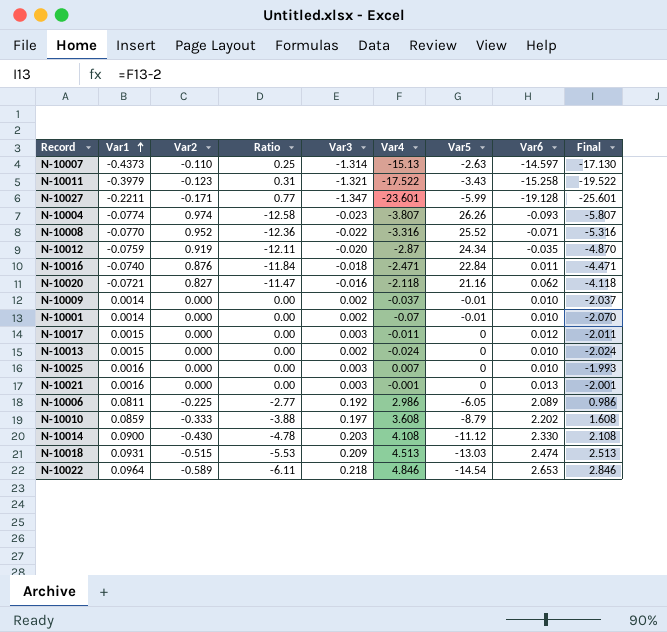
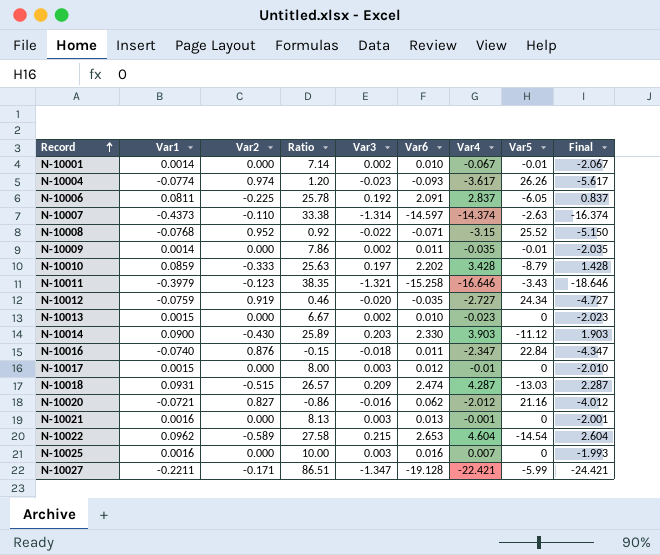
row order: Var1 ascending -> Record ascending
column Ratio | formula: [Var2] / [Var1] -> [Var6] / [Var1]
column Var6 | position: 8 -> 6
N-10001 | Var4: -0.07 -> -0.067
N-10001 | Final: -2.070 -> -2.067
N-10004 | Var4: -3.807 -> -3.617
N-10004 | Final: -5.807 -> -5.617
N-10006 | Var6: 2.089 -> 2.091
N-10006 | Var4: 2.986 -> 2.837
N-10006 | Final: 0.986 -> 0.837
N-10007 | Var4: -15.13 -> -14.374
N-10007 | Final: -17.130 -> -16.374
N-10008 | Var1: -0.0770 -> -0.0768
N-10008 | Var4: -3.316 -> -3.15
N-10008 | Final: -5.316 -> -5.150
N-10009 | Var6: 0.010 -> 0.011
N-10009 | Var4: -0.037 -> -0.035
N-10009 | Final: -2.037 -> -2.035
N-10010 | Var4: 3.608 -> 3.428
N-10010 | Final: 1.608 -> 1.428
N-10011 | Var4: -17.522 -> -16.646
N-10011 | Final: -19.522 -> -18.646
N-10012 | Var4: -2.87 -> -2.727
N-10012 | Final: -4.870 -> -4.727
N-10013 | Var4: -0.024 -> -0.023
N-10013 | Final: -2.024 -> -2.023
N-10014 | Var4: 4.108 -> 3.903
N-10014 | Final: 2.108 -> 1.903
N-10016 | Var4: -2.471 -> -2.347
N-10016 | Final: -4.471 -> -4.347
N-10017 | Var4: -0.011 -> -0.01
N-10017 | Final: -2.011 -> -2.010
N-10018 | Var4: 4.513 -> 4.287
N-10018 | Final: 2.513 -> 2.287
N-10020 | Var4: -2.118 -> -2.012
N-10020 | Final: -4.118 -> -4.012
N-10022 | Var1: 0.0964 -> 0.0962
N-10022 | Var3: 0.218 -> 0.215
N-10022 | Var4: 4.846 -> 4.604
N-10022 | Final: 2.846 -> 2.604
N-10025 | Var6: 0.010 -> 0.016
N-10027 | Var4: -23.601 -> -22.421
N-10027 | Final: -25.601 -> -24.421

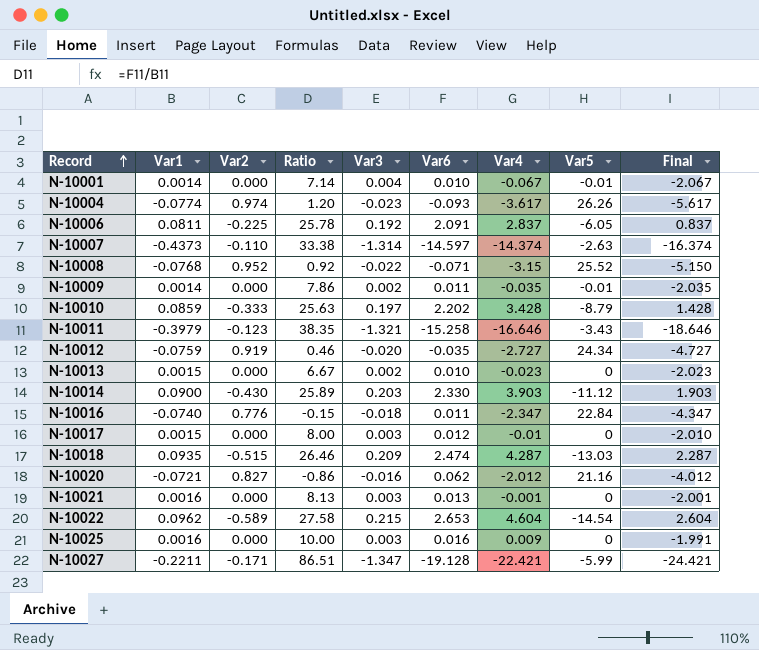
N-10001 | Var3: 0.002 -> 0.004
N-10016 | Var2: 0.876 -> 0.776
N-10018 | Var1: 0.0931 -> 0.0935
N-10018 | Ratio: 26.57 -> 26.46
N-10025 | Var4: 0.007 -> 0.009
N-10025 | Final: -1.993 -> -1.991

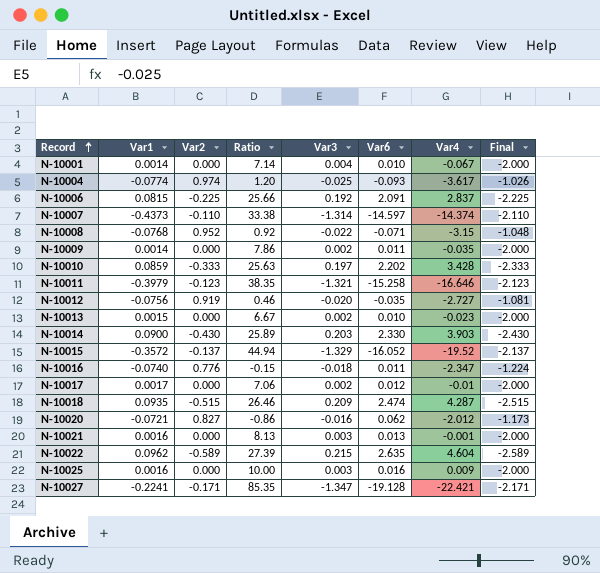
column Var5 | position: 8 -> none
column Final | formula: [Var4] - 2 -> [Var2] - 2
N-10004 | Var3: -0.023 -> -0.025
N-10006 | Var1: 0.0811 -> 0.0815
N-10006 | Ratio: 25.78 -> 25.66
N-10012 | Var1: -0.0759 -> -0.0756
row N-10015: none -> -0.3572 | -0.137 | 44.94 | -1.329 | -16.052 | -19.52 | -2.137
N-10017 | Var1: 0.0015 -> 0.0017
N-10017 | Ratio: 8.00 -> 7.06
N-10017 | Var3: 0.003 -> 0.002
N-10022 | Ratio: 27.58 -> 27.39
N-10022 | Var6: 2.653 -> 2.635
N-10027 | Var1: -0.2211 -> -0.2241
N-10027 | Ratio: 86.51 -> 85.35

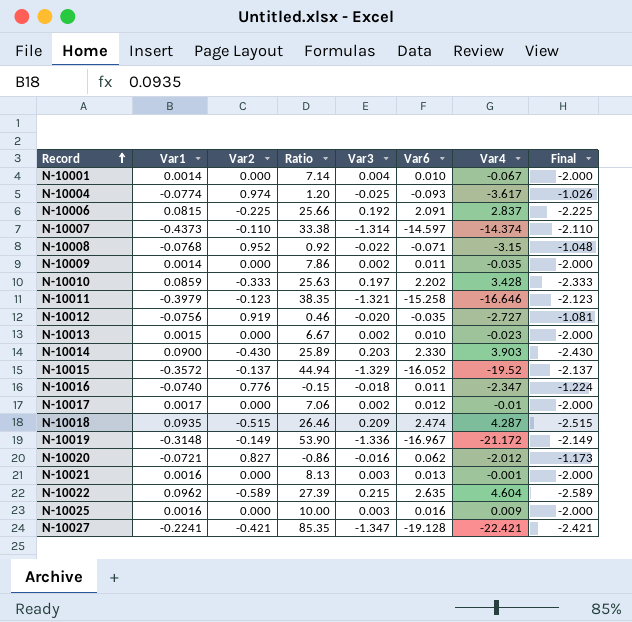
row N-10019: none -> -0.3148 | -0.149 | 53.90 | -1.336 | -16.967 | -21.172 | -2.149
N-10027 | Var2: -0.171 -> -0.421
N-10027 | Final: -2.171 -> -2.421

